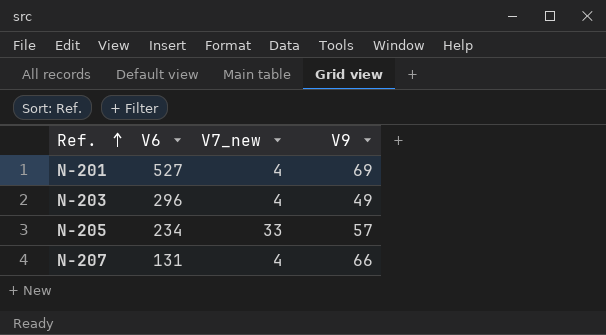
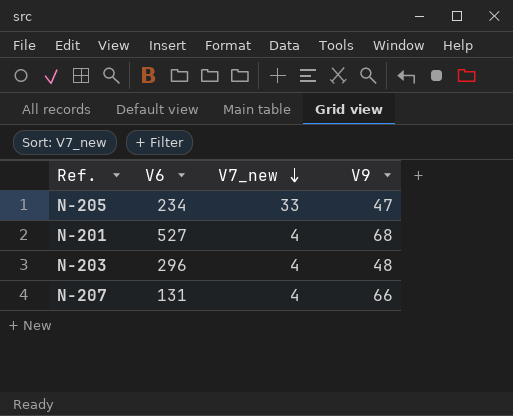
row order: Ref. ascending -> V7_new descending
N-205 | V9: 57 -> 47
N-201 | V9: 69 -> 68
N-203 | V9: 49 -> 48

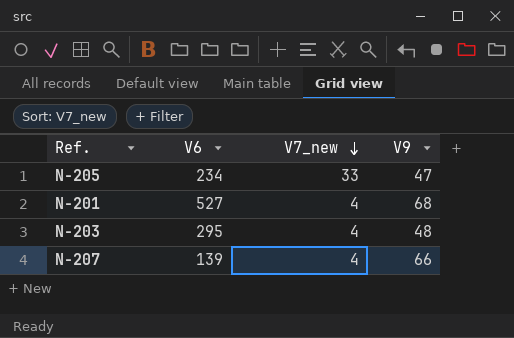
N-203 | V6: 296 -> 295
N-207 | V6: 131 -> 139

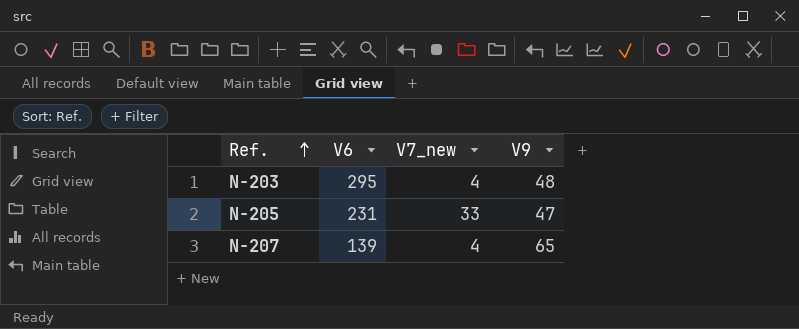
row order: V7_new descending -> Ref. ascending
row N-201: 527 | 4 | 68 -> none
N-205 | V6: 234 -> 231
N-207 | V9: 66 -> 65

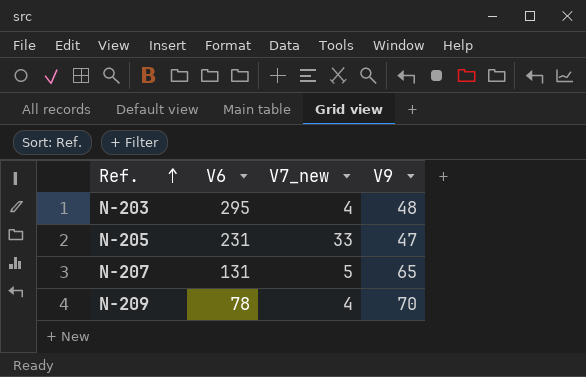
N-207 | V6: 139 -> 131
N-207 | V7_new: 4 -> 5
row N-209: none -> 78 | 4 | 70

